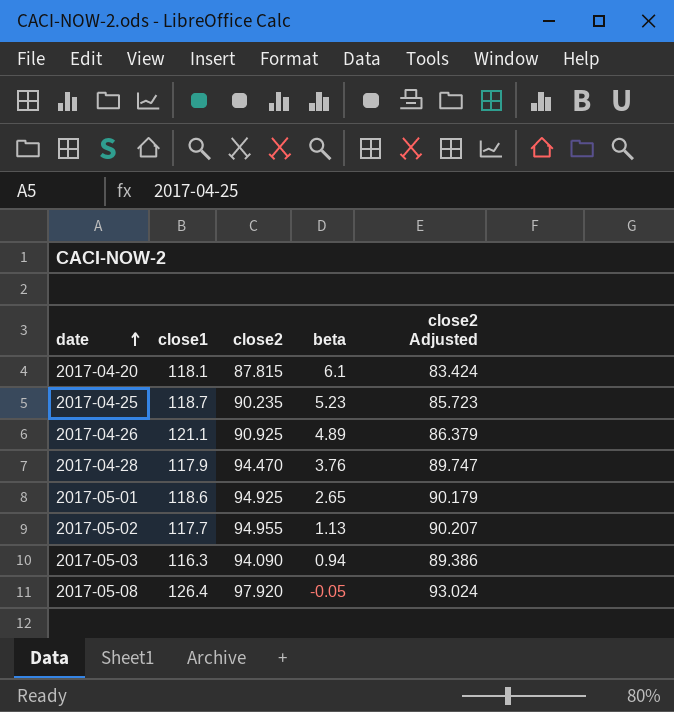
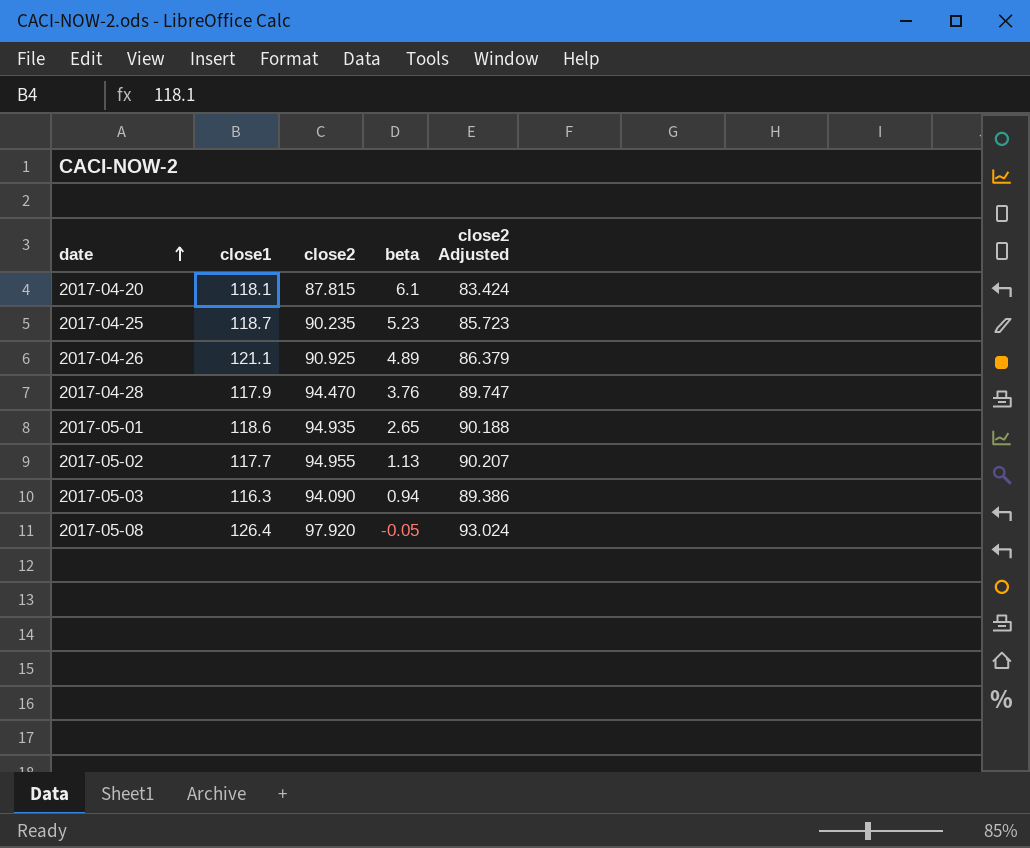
2017-05-01 | close2: 94.925 -> 94.935
2017-05-01 | close2 Adjusted: 90.179 -> 90.188

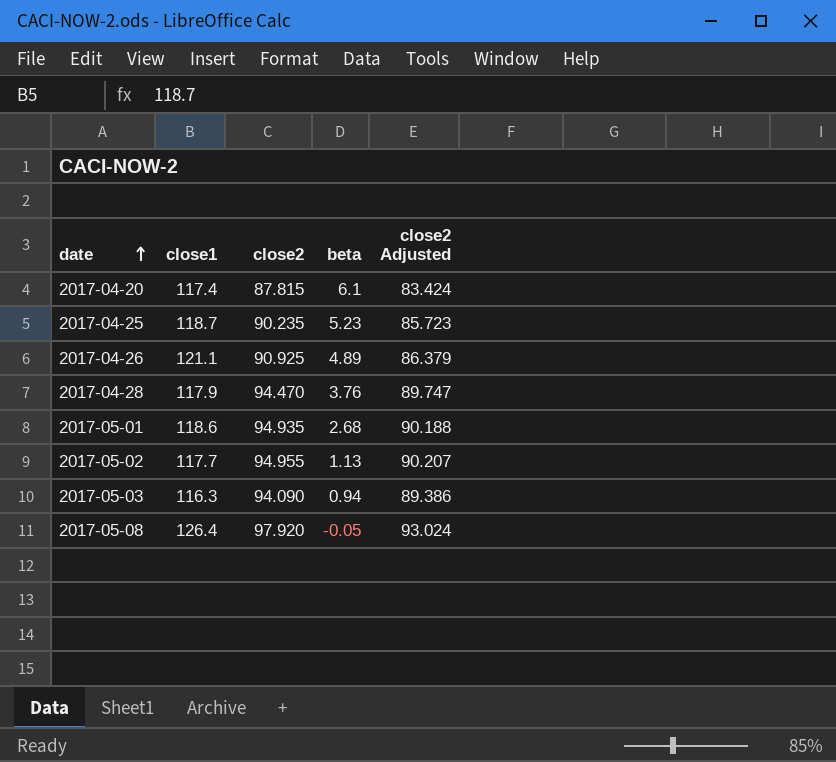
2017-04-20 | close1: 118.1 -> 117.4
2017-05-01 | beta: 2.65 -> 2.68

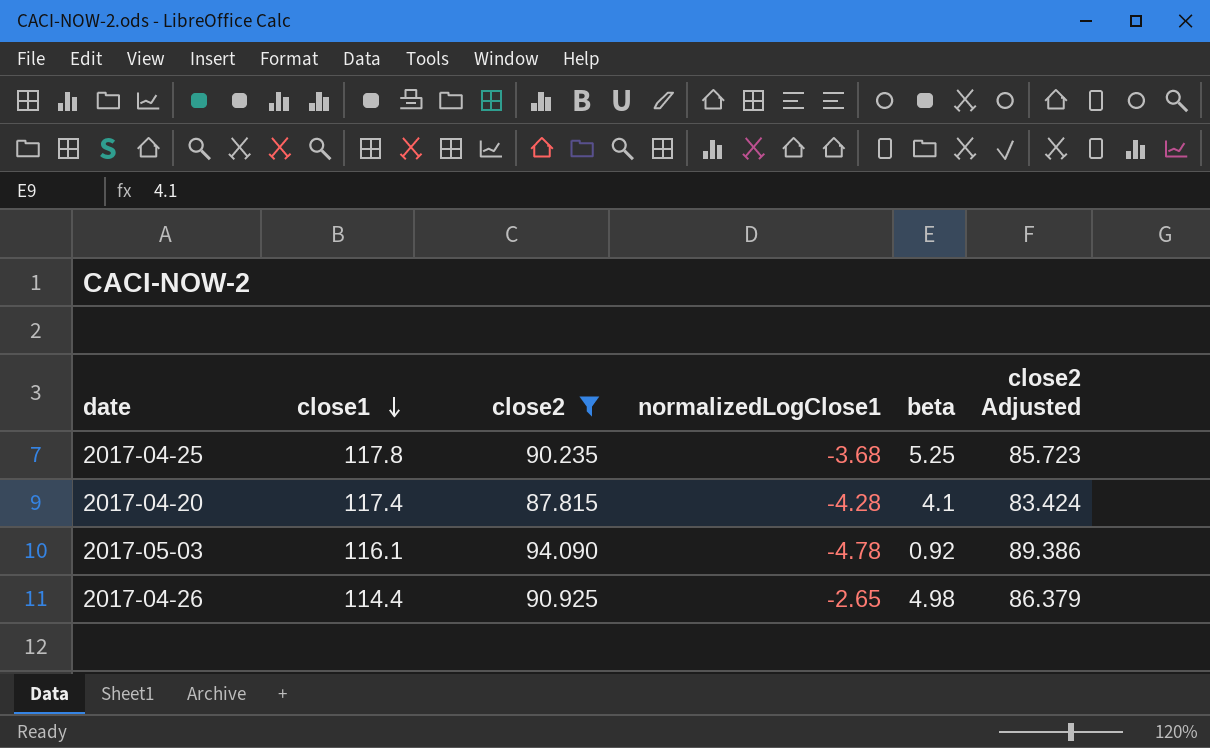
filter: none -> close2 <= 94.090
row order: date ascending -> close1 descending
column normalizedLogClose1 | position: none -> 4
2017-04-25 | close1: 118.7 -> 117.8
2017-04-25 | beta: 5.23 -> 5.25
2017-04-20 | beta: 6.1 -> 4.1
2017-05-03 | close1: 116.3 -> 116.1
2017-05-03 | beta: 0.94 -> 0.92
2017-04-26 | close1: 121.1 -> 114.4
2017-04-26 | beta: 4.89 -> 4.98

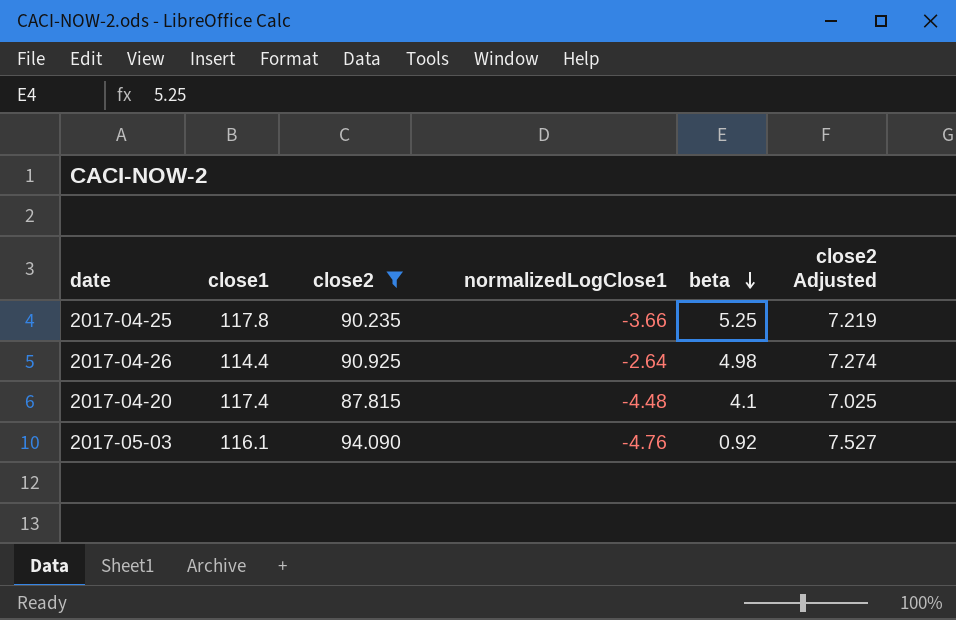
row order: close1 descending -> beta descending
column close2 Adjusted | formula: [close2] * 0.95 -> [close2] * 0.08
2017-04-25 | normalizedLogClose1: -3.68 -> -3.66
2017-04-26 | normalizedLogClose1: -2.65 -> -2.64
2017-04-20 | normalizedLogClose1: -4.28 -> -4.48
2017-05-03 | normalizedLogClose1: -4.78 -> -4.76

